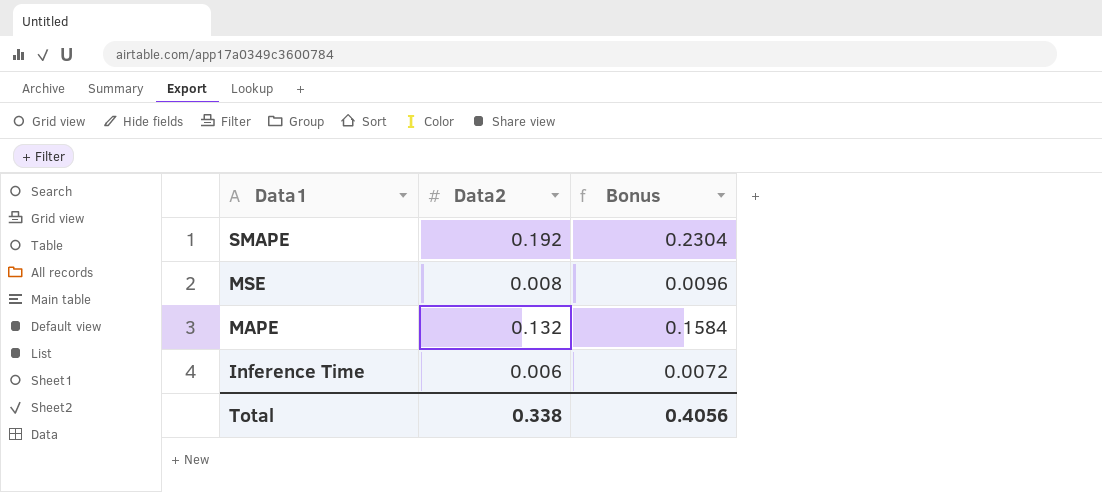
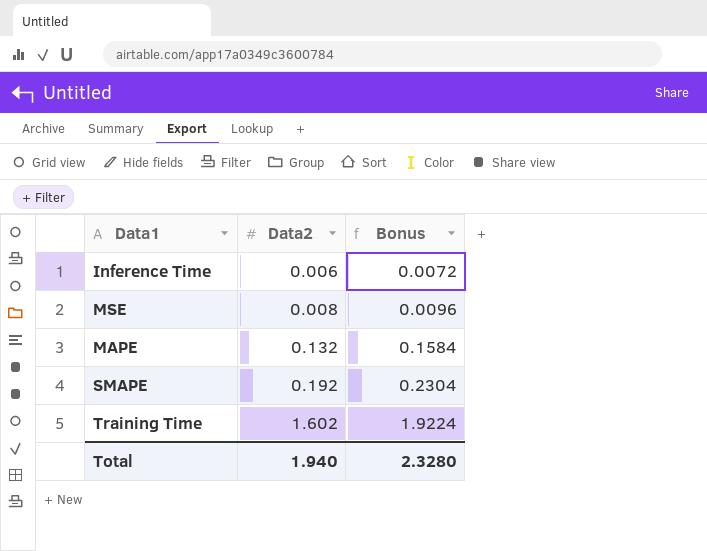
row order: Data1 descending -> Data2 ascending
row Training Time: none -> 1.602 | 1.9224
Total | Data2: 0.338 -> 1.940
Total | Bonus: 0.4056 -> 2.3280

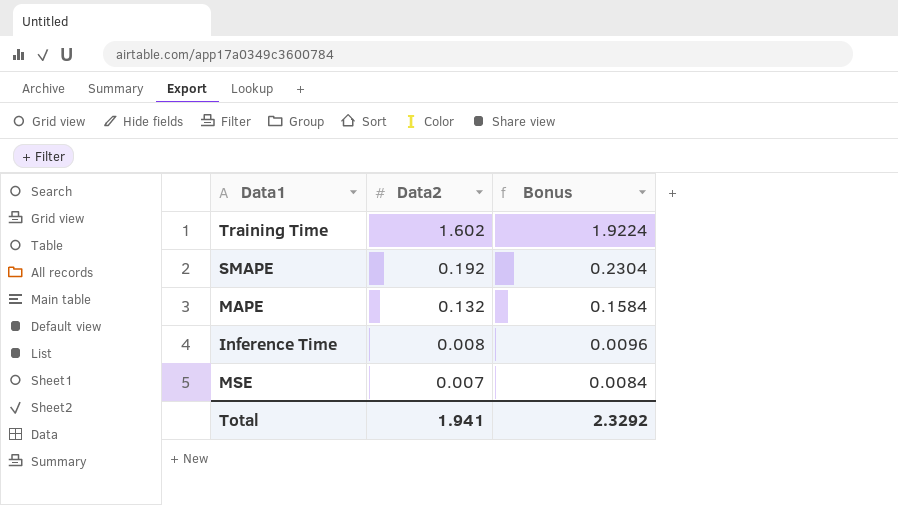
row order: Data2 ascending -> Data2 descending
Inference Time | Data2: 0.006 -> 0.008
Inference Time | Bonus: 0.0072 -> 0.0096
MSE | Data2: 0.008 -> 0.007
MSE | Bonus: 0.0096 -> 0.0084
Total | Data2: 1.940 -> 1.941
Total | Bonus: 2.3280 -> 2.3292

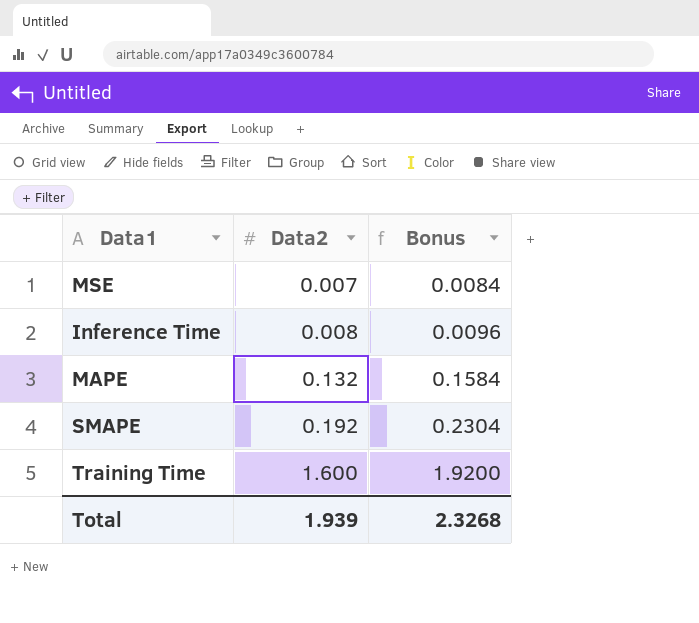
row order: Data2 descending -> Data2 ascending
Training Time | Data2: 1.602 -> 1.600
Training Time | Bonus: 1.9224 -> 1.9200
Total | Data2: 1.941 -> 1.939
Total | Bonus: 2.3292 -> 2.3268

